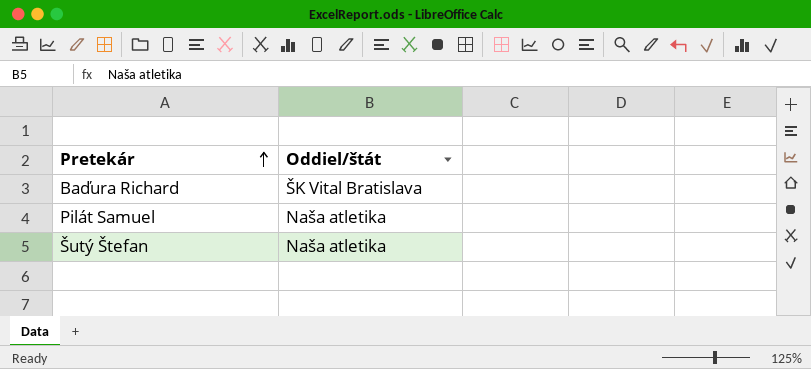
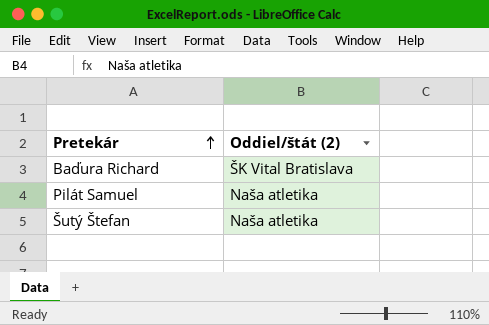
column name: Oddiel/štát -> Oddiel/štát (2)

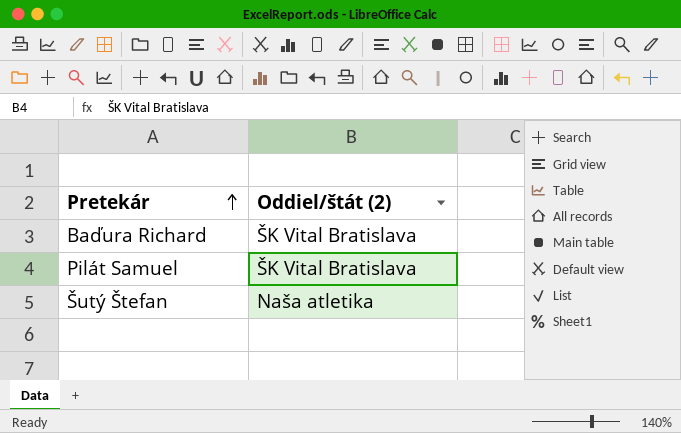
Pilát Samuel | Oddiel/štát (2): Naša atletika -> ŠK Vital Bratislava

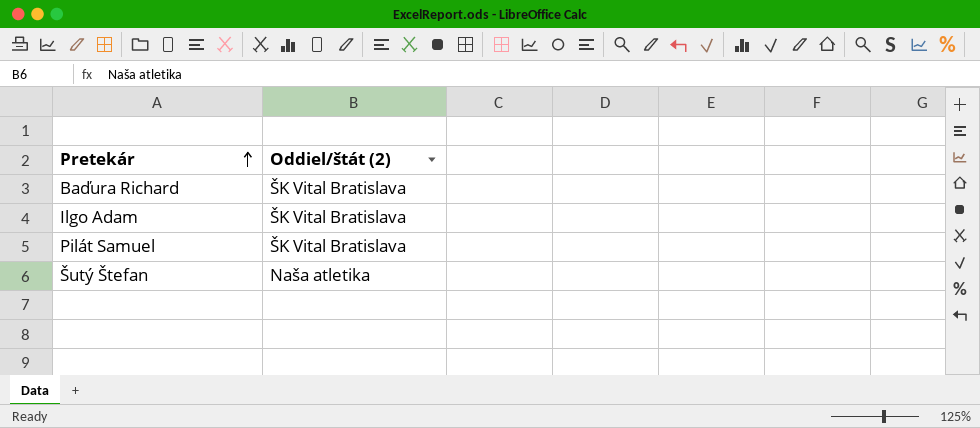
row Ilgo Adam: none -> ŠK Vital Bratislava

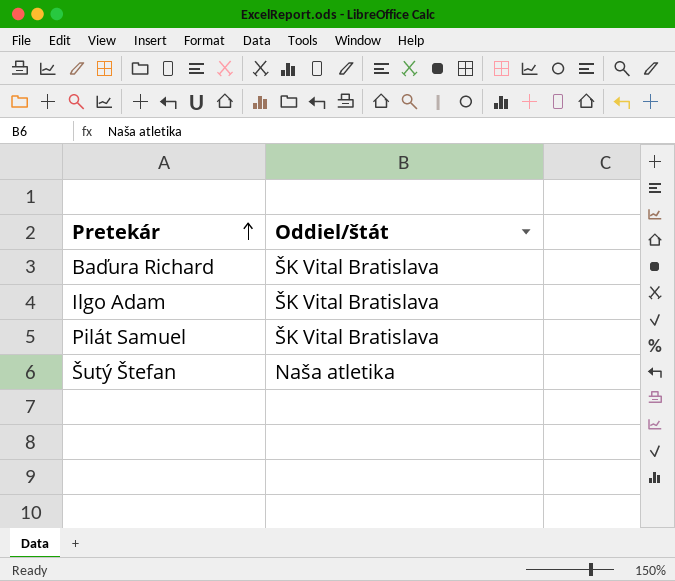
column name: Oddiel/štát (2) -> Oddiel/štát

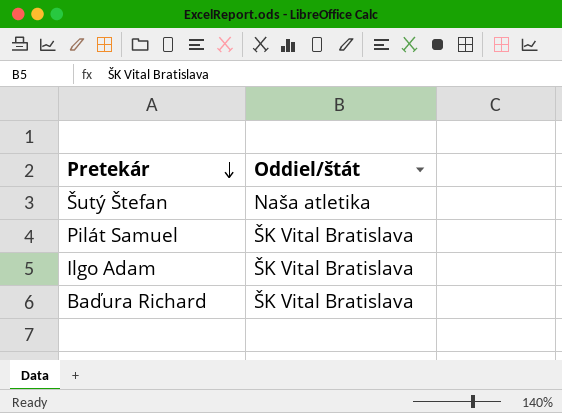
row order: Pretekár ascending -> Pretekár descending

